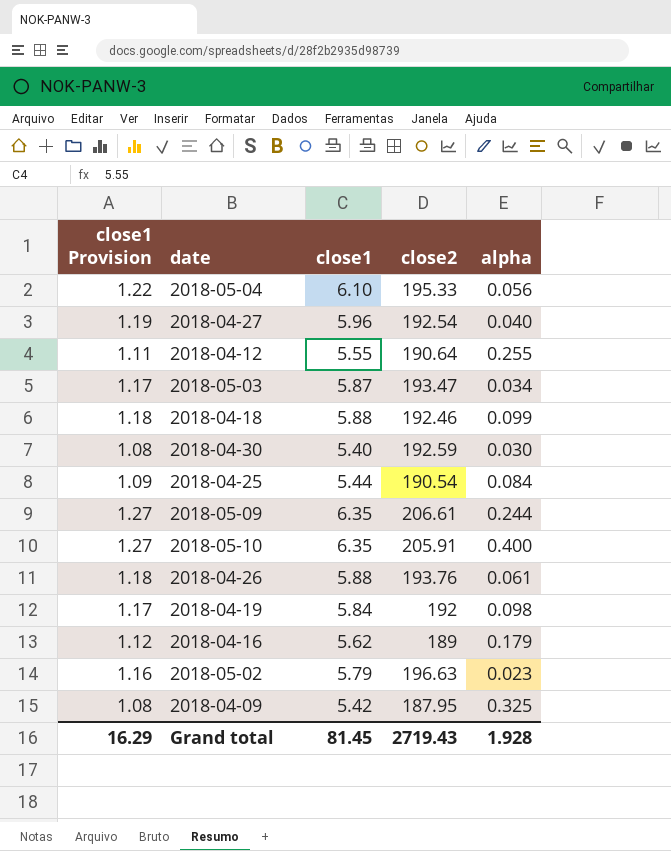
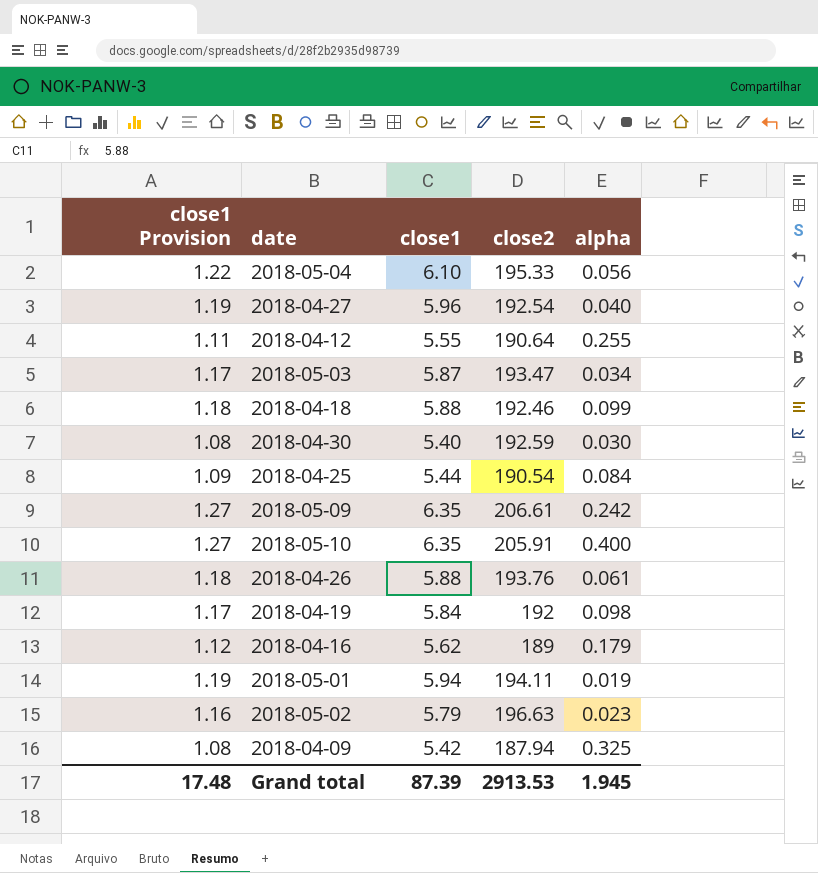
2018-05-09 | alpha: 0.244 -> 0.242
row 2018-05-01: none -> 1.19 | 5.94 | 194.11 | 0.019
2018-04-09 | close2: 187.95 -> 187.94
Grand total | close1 Provision: 16.29 -> 17.48
Grand total | close1: 81.45 -> 87.39
Grand total | close2: 2719.43 -> 2913.53
Grand total | alpha: 1.928 -> 1.945

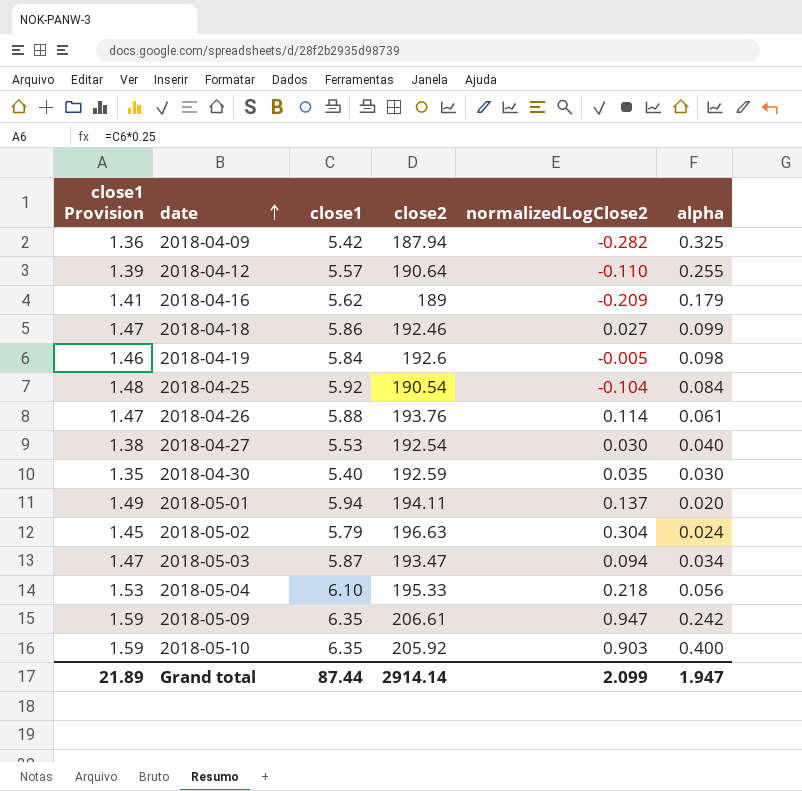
row order: none -> date ascending
column close1 Provision | formula: [close1] * 0.2 -> [close1] * 0.25
column normalizedLogClose2 | position: none -> 5
2018-04-12 | close1: 5.55 -> 5.57
2018-04-18 | close1: 5.88 -> 5.86
2018-04-19 | close2: 192 -> 192.6
2018-04-25 | close1: 5.44 -> 5.92
2018-04-27 | close1: 5.96 -> 5.53
2018-05-01 | alpha: 0.019 -> 0.020
2018-05-02 | alpha: 0.023 -> 0.024
2018-05-10 | close2: 205.91 -> 205.92
Grand total | close1 Provision: 17.48 -> 21.89
Grand total | close1: 87.39 -> 87.44
Grand total | close2: 2913.53 -> 2914.14
Grand total | alpha: 1.945 -> 1.947

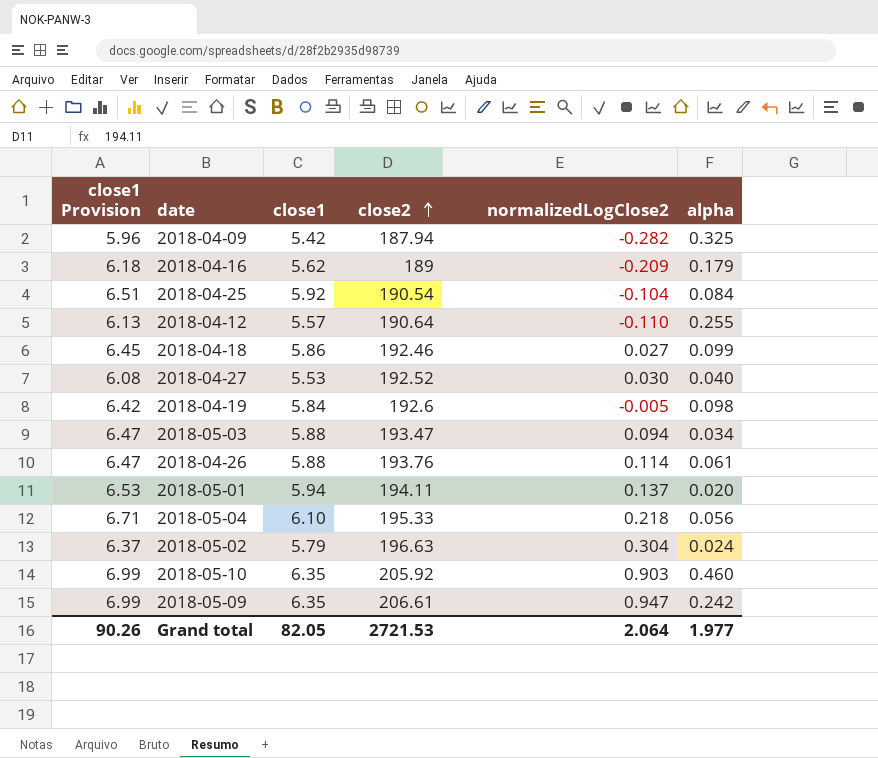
row order: date ascending -> close2 ascending
column close1 Provision | formula: [close1] * 0.25 -> [close1] * 1.1
row 2018-04-30: 1.35 | 5.40 | 192.59 | 0.035 | 0.030 -> none
2018-04-27 | close2: 192.54 -> 192.52
2018-05-03 | close1: 5.87 -> 5.88
2018-05-10 | alpha: 0.400 -> 0.460
Grand total | close1 Provision: 21.89 -> 90.26
Grand total | close1: 87.44 -> 82.05
Grand total | close2: 2914.14 -> 2721.53
Grand total | normalizedLogClose2: 2.099 -> 2.064
Grand total | alpha: 1.947 -> 1.977

